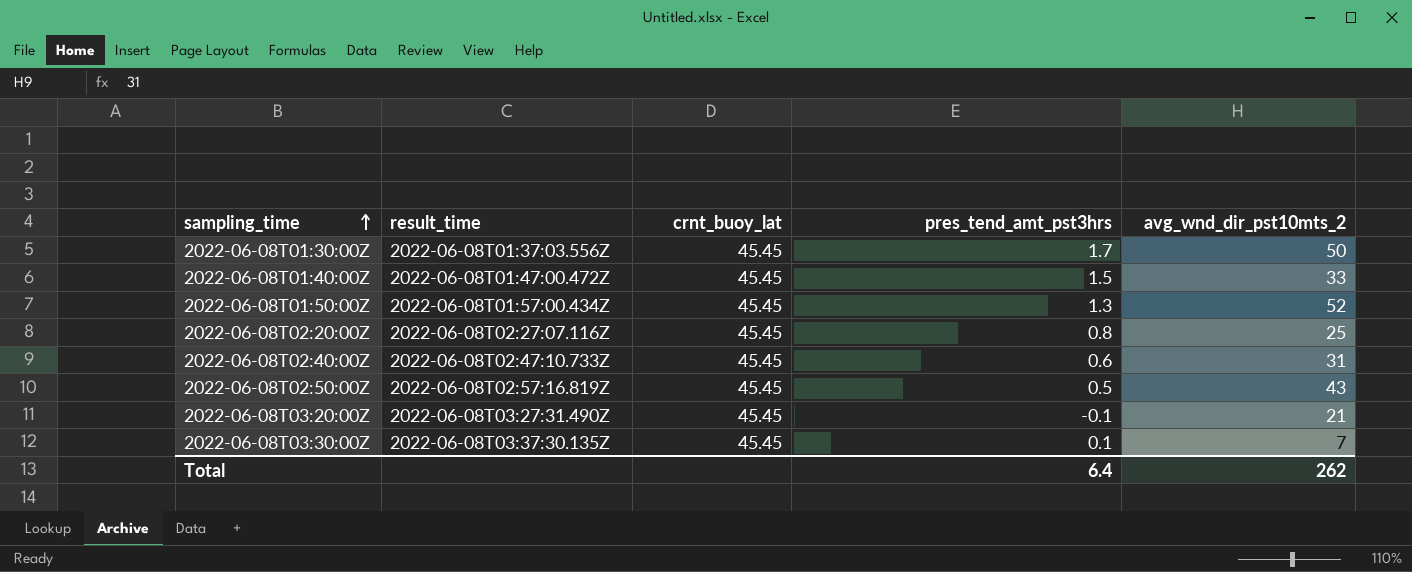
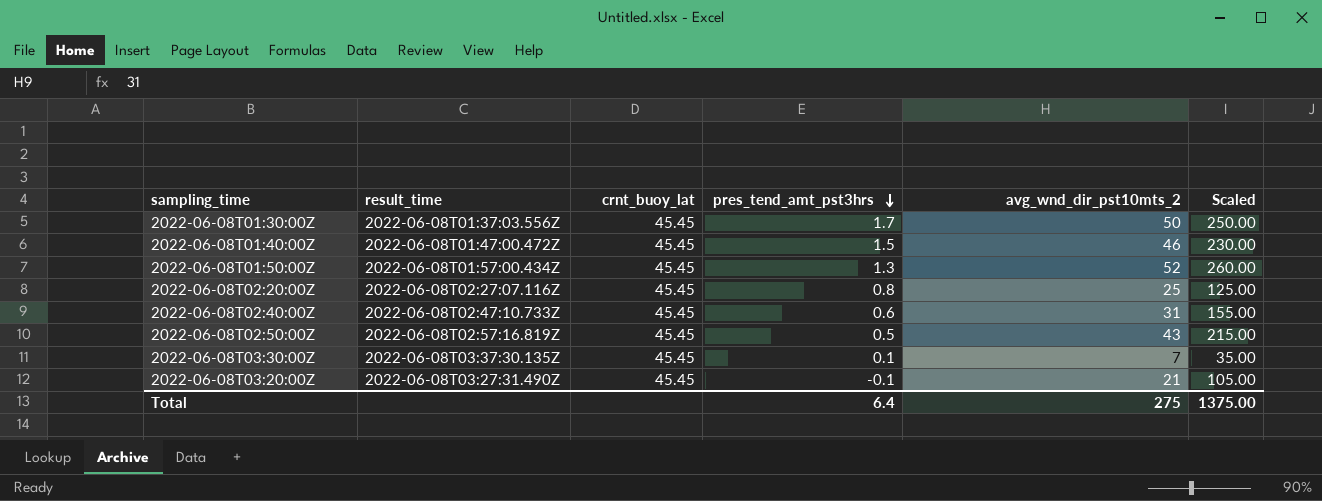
row order: sampling_time ascending -> pres_tend_amt_pst3hrs descending
column Scaled | formula: none -> [avg_wnd_dir_pst10mts_2] * 5
2022-06-08T01:40:00Z | avg_wnd_dir_pst10mts_2: 33 -> 46
Total | avg_wnd_dir_pst10mts_2: 262 -> 275

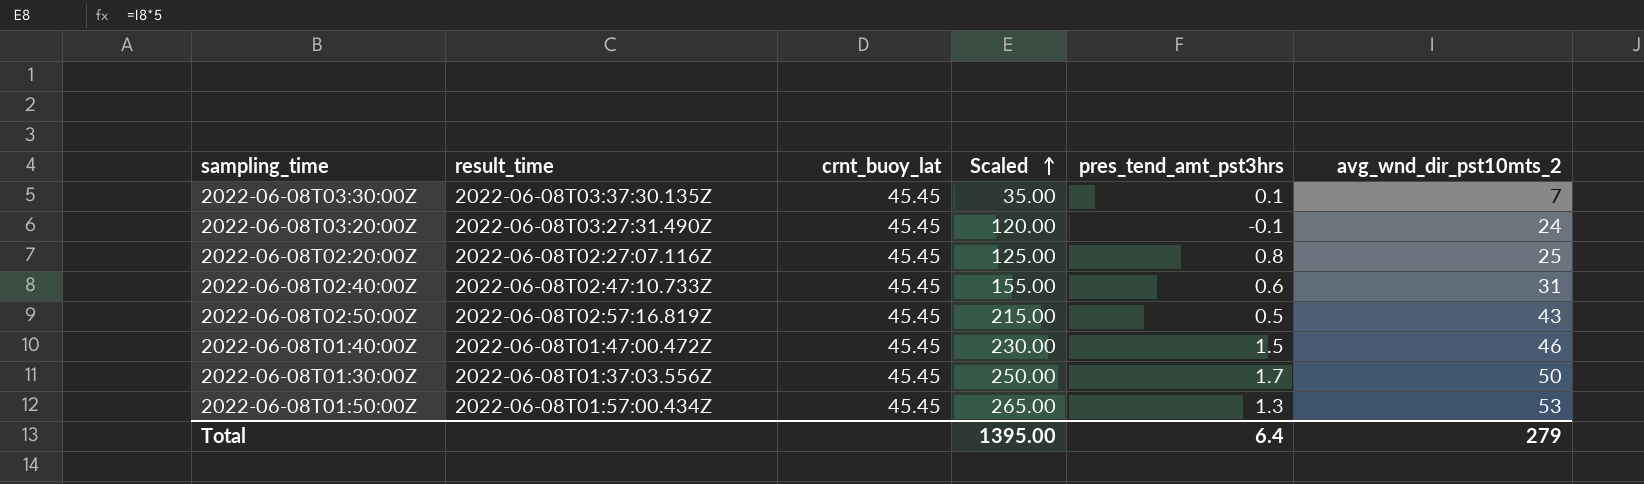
row order: pres_tend_amt_pst3hrs descending -> Scaled ascending
column Scaled | position: 6 -> 4
2022-06-08T03:20:00Z | Scaled: 105.00 -> 120.00
2022-06-08T03:20:00Z | avg_wnd_dir_pst10mts_2: 21 -> 24
2022-06-08T01:50:00Z | Scaled: 260.00 -> 265.00
2022-06-08T01:50:00Z | avg_wnd_dir_pst10mts_2: 52 -> 53
Total | Scaled: 1375.00 -> 1395.00
Total | avg_wnd_dir_pst10mts_2: 275 -> 279

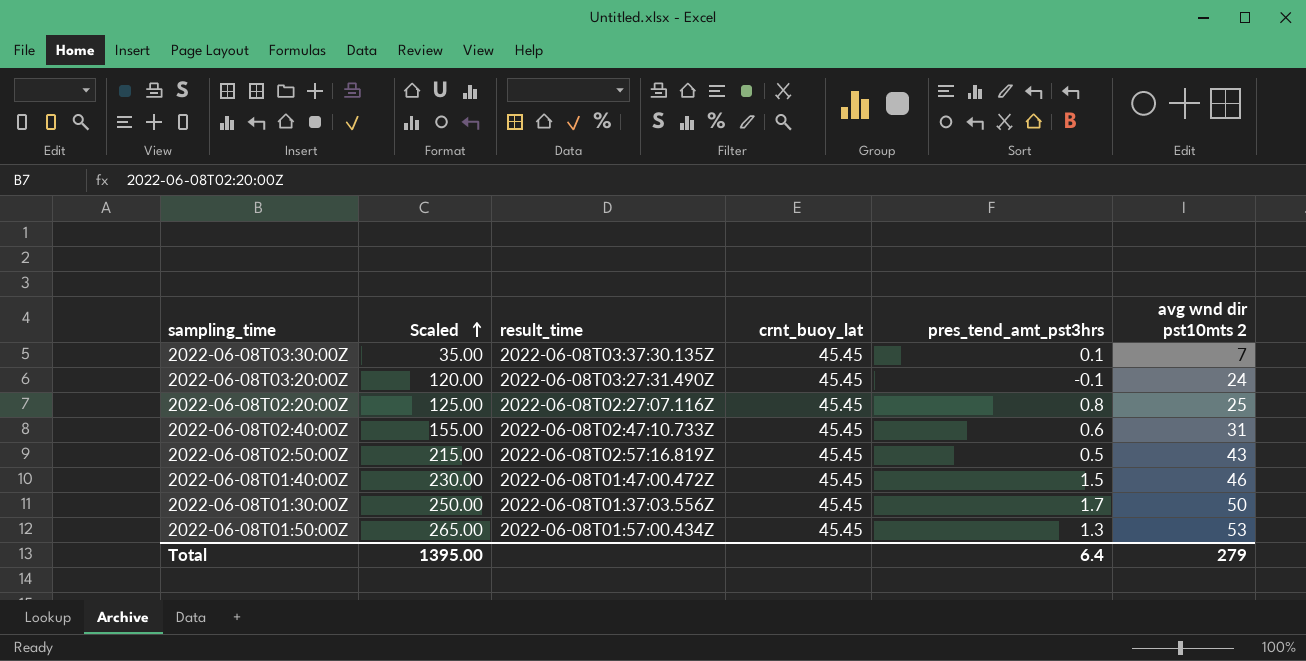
column Scaled | position: 4 -> 2
column name: avg_wnd_dir_pst10mts_2 -> avg wnd dir pst10mts 2

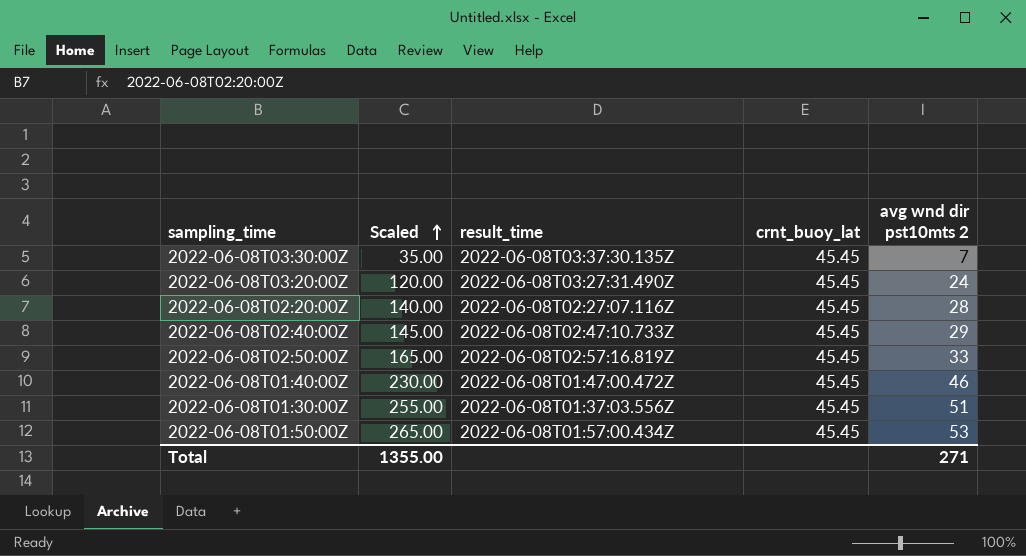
column pres_tend_amt_pst3hrs | position: 5 -> none
2022-06-08T02:20:00Z | Scaled: 125.00 -> 140.00
2022-06-08T02:20:00Z | avg wnd dir pst10mts 2: 25 -> 28
2022-06-08T02:40:00Z | Scaled: 155.00 -> 145.00
2022-06-08T02:40:00Z | avg wnd dir pst10mts 2: 31 -> 29
2022-06-08T02:50:00Z | Scaled: 215.00 -> 165.00
2022-06-08T02:50:00Z | avg wnd dir pst10mts 2: 43 -> 33
2022-06-08T01:30:00Z | Scaled: 250.00 -> 255.00
2022-06-08T01:30:00Z | avg wnd dir pst10mts 2: 50 -> 51
Total | Scaled: 1395.00 -> 1355.00
Total | avg wnd dir pst10mts 2: 279 -> 271

